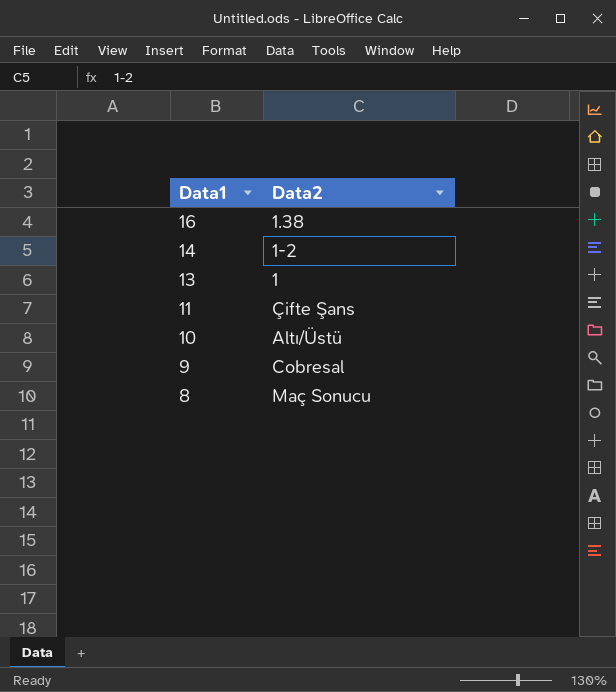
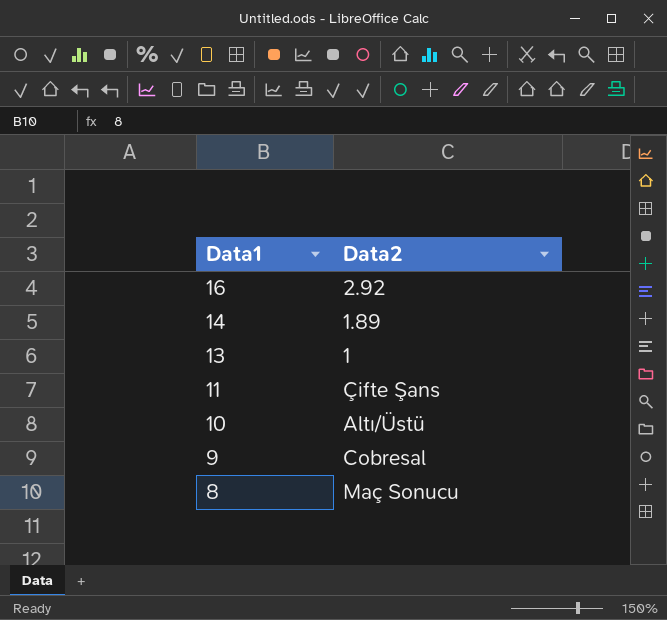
16 | Data2: 1.38 -> 2.92
14 | Data2: 1-2 -> 1.89

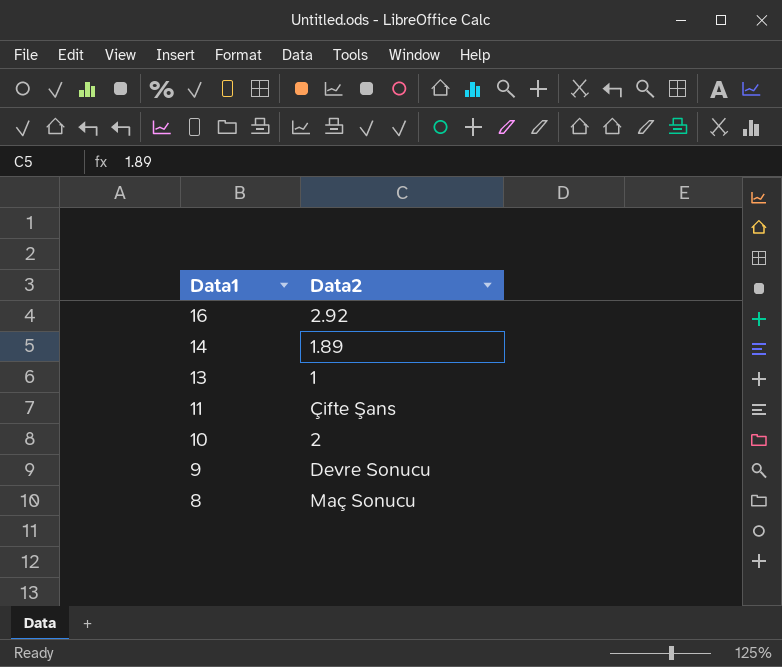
10 | Data2: Altı/Üstü -> 2
9 | Data2: Cobresal -> Devre Sonucu

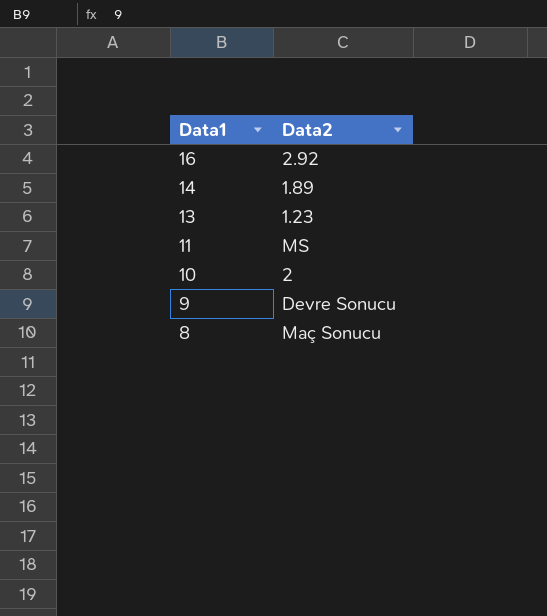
13 | Data2: 1 -> 1.23
11 | Data2: Çifte Şans -> MS

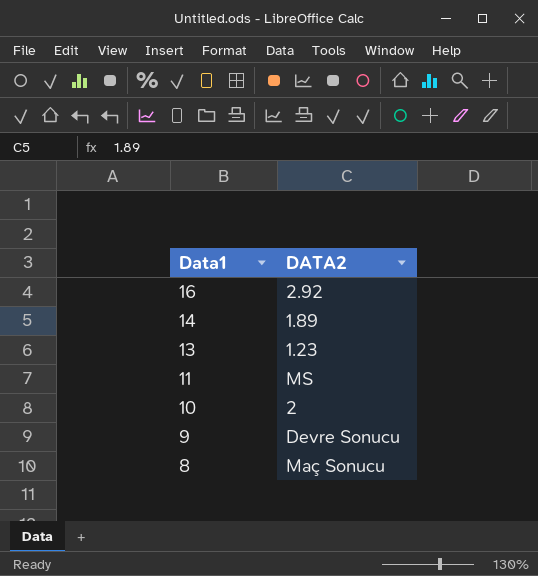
column name: Data2 -> DATA2

